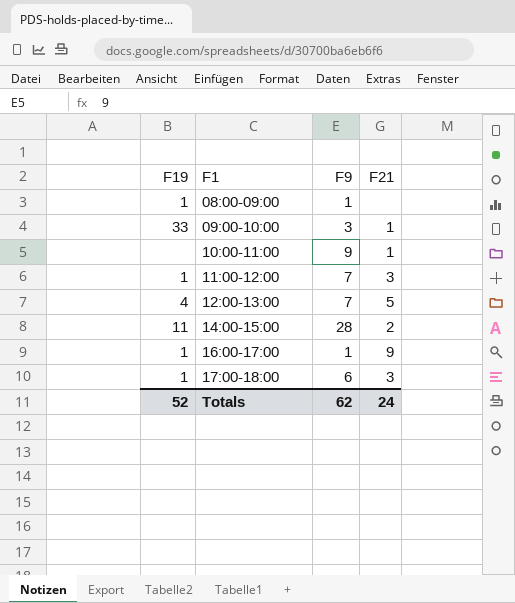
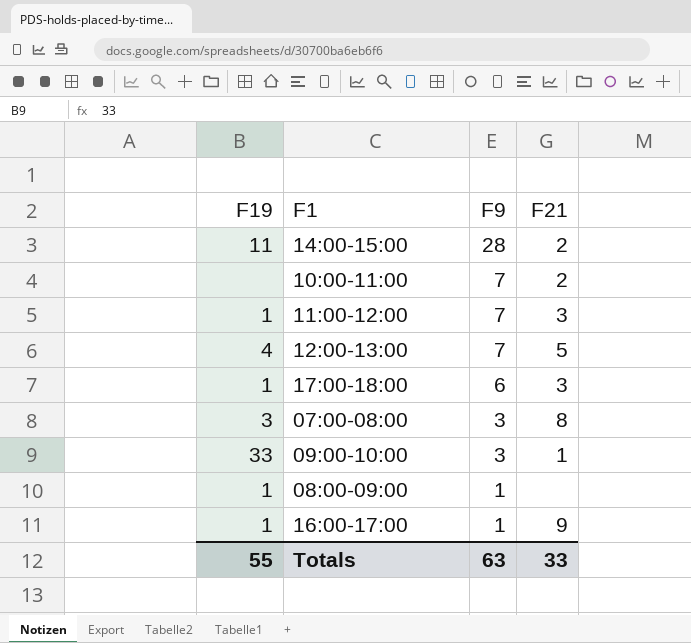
row order: F1 ascending -> F9 descending
10:00-11:00 | F9: 9 -> 7
10:00-11:00 | F21: 1 -> 2
row 07:00-08:00: none -> 3 | 3 | 8
Totals | F19: 52 -> 55
Totals | F9: 62 -> 63
Totals | F21: 24 -> 33

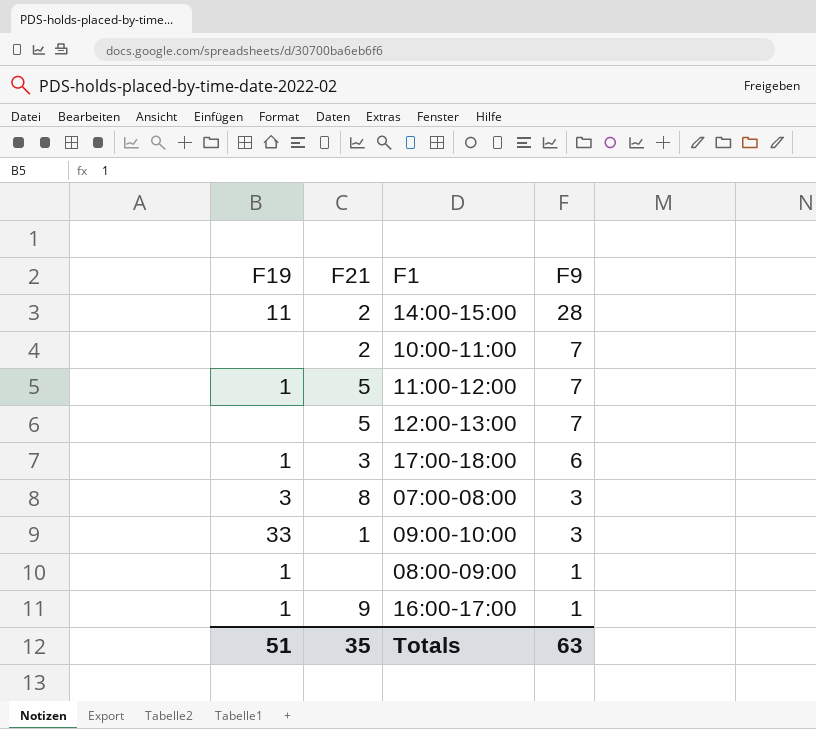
column F21 | position: 4 -> 2
11:00-12:00 | F21: 3 -> 5
12:00-13:00 | F19: 4 -> none
Totals | F19: 55 -> 51
Totals | F21: 33 -> 35

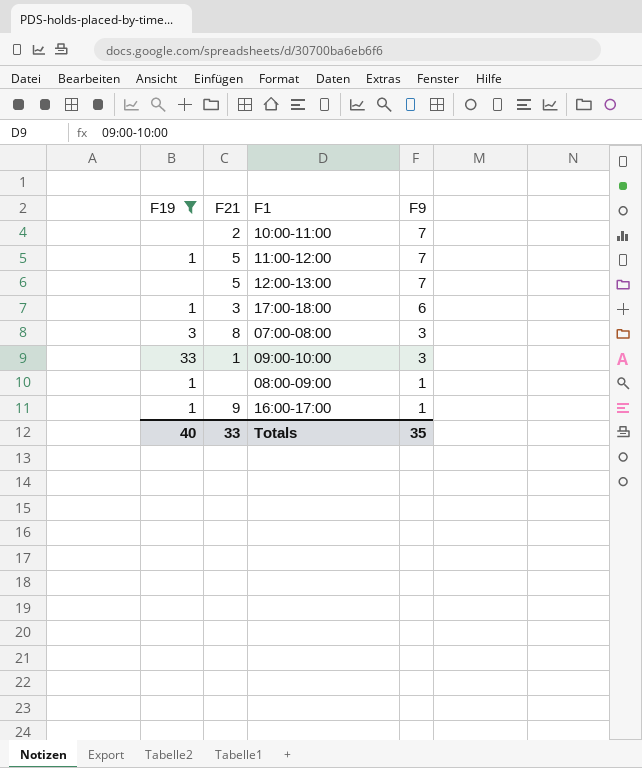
filter: none -> F19 != 11
Totals | F19: 51 -> 40
Totals | F21: 35 -> 33
Totals | F9: 63 -> 35

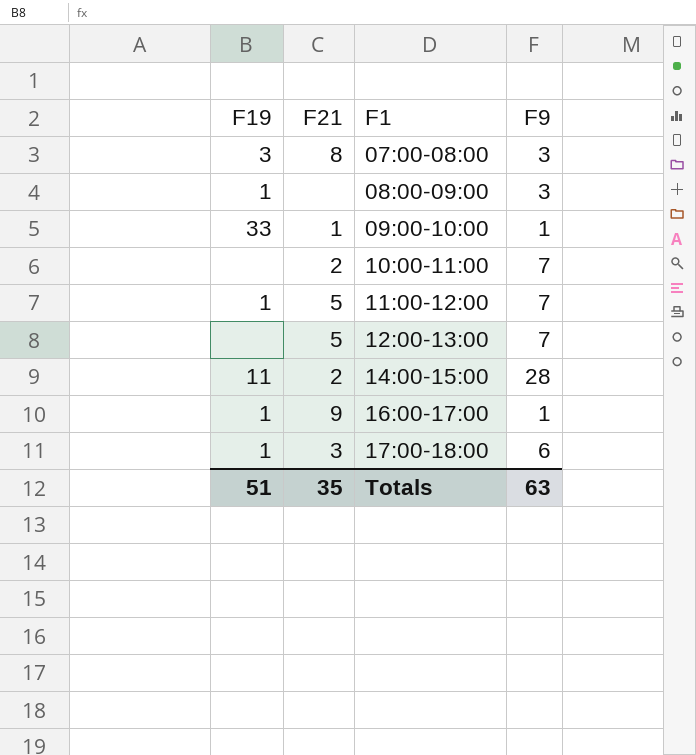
filter: F19 != 11 -> none
row order: F9 descending -> F1 ascending
08:00-09:00 | F9: 1 -> 3
09:00-10:00 | F9: 3 -> 1
Totals | F19: 40 -> 51
Totals | F21: 33 -> 35
Totals | F9: 35 -> 63

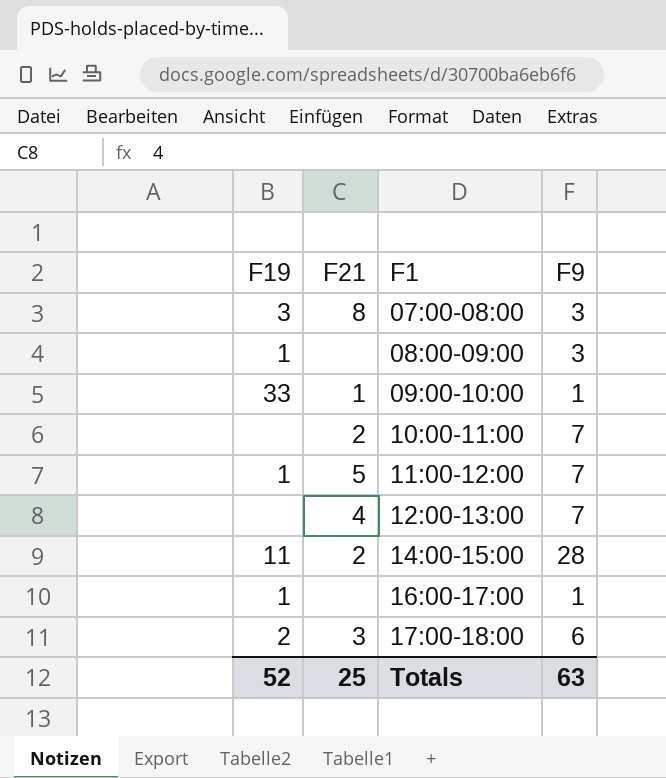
12:00-13:00 | F21: 5 -> 4
16:00-17:00 | F21: 9 -> none
17:00-18:00 | F19: 1 -> 2
Totals | F19: 51 -> 52
Totals | F21: 35 -> 25

